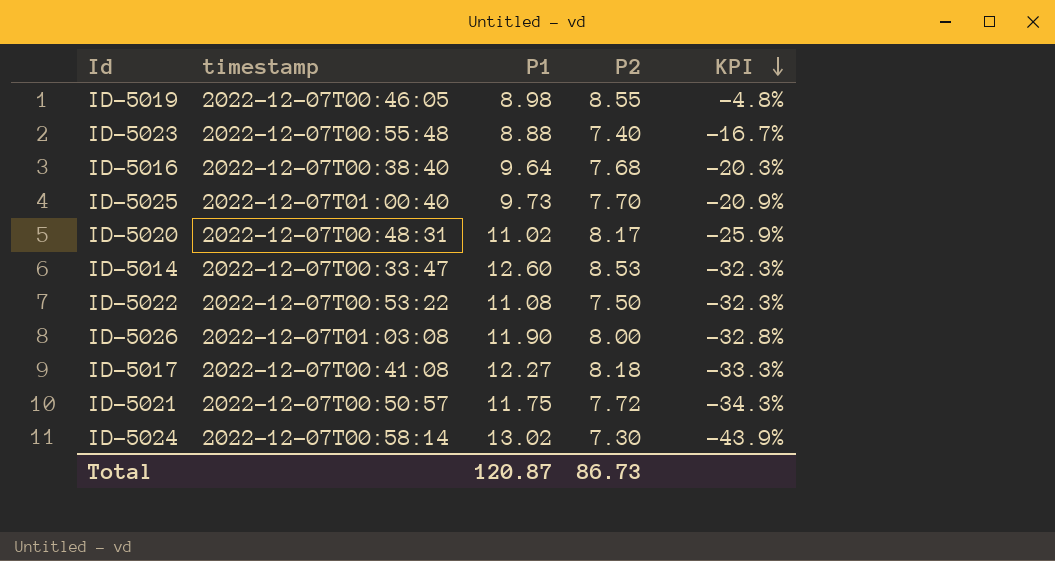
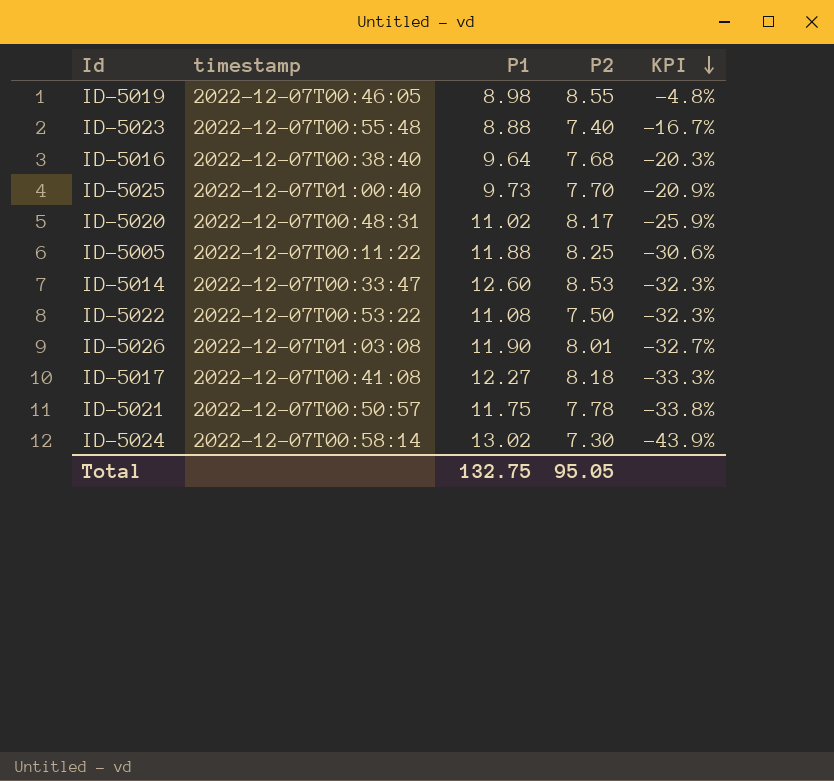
row ID-5005: none -> 2022-12-07T00:11:22 | 11.88 | 8.25 | -30.6%
ID-5026 | P2: 8.00 -> 8.01
ID-5026 | KPI: -32.8% -> -32.7%
ID-5021 | P2: 7.72 -> 7.78
ID-5021 | KPI: -34.3% -> -33.8%
Total | P1: 120.87 -> 132.75
Total | P2: 86.73 -> 95.05

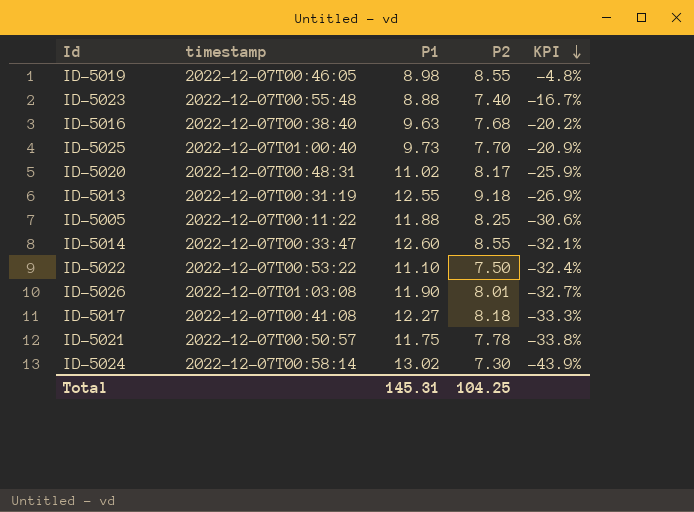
ID-5016 | P1: 9.64 -> 9.63
ID-5016 | KPI: -20.3% -> -20.2%
row ID-5013: none -> 2022-12-07T00:31:19 | 12.55 | 9.18 | -26.9%
ID-5014 | P2: 8.53 -> 8.55
ID-5014 | KPI: -32.3% -> -32.1%
ID-5022 | P1: 11.08 -> 11.10
ID-5022 | KPI: -32.3% -> -32.4%
Total | P1: 132.75 -> 145.31
Total | P2: 95.05 -> 104.25

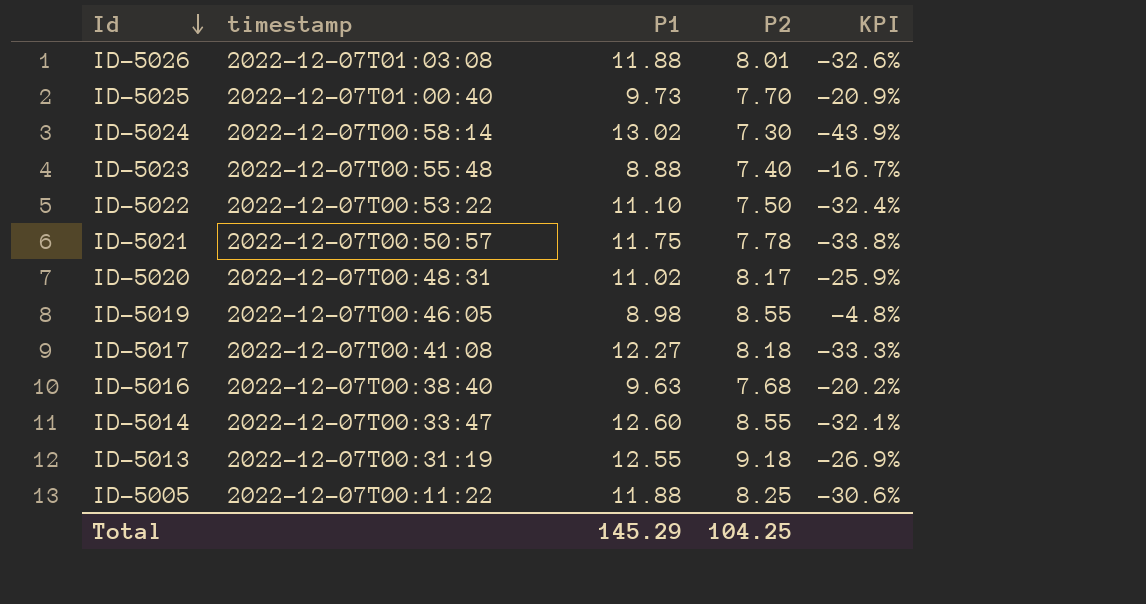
row order: KPI descending -> Id descending
ID-5026 | P1: 11.90 -> 11.88
ID-5026 | KPI: -32.7% -> -32.6%
Total | P1: 145.31 -> 145.29

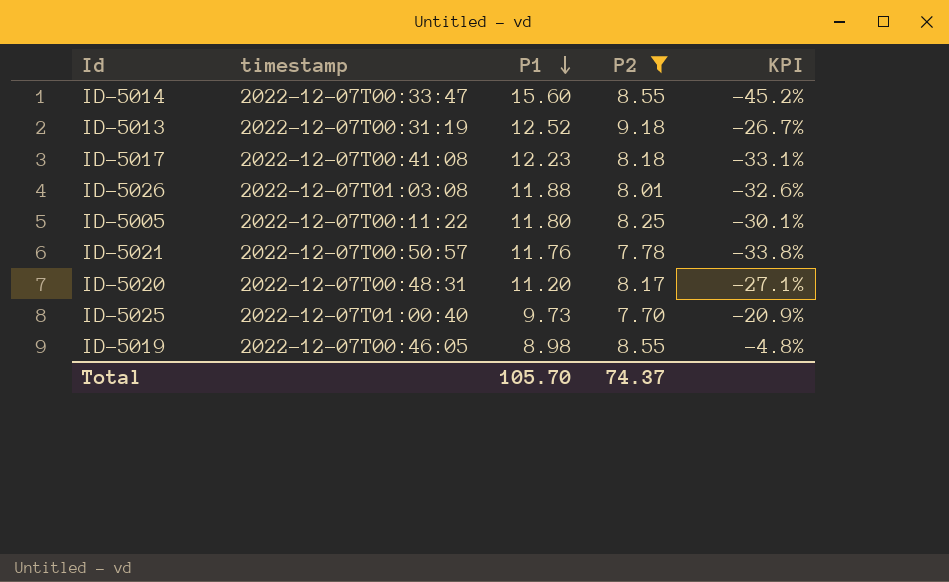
filter: none -> P2 >= 7.70
row order: Id descending -> P1 descending
ID-5014 | P1: 12.60 -> 15.60
ID-5014 | KPI: -32.1% -> -45.2%
ID-5013 | P1: 12.55 -> 12.52
ID-5013 | KPI: -26.9% -> -26.7%
ID-5017 | P1: 12.27 -> 12.23
ID-5017 | KPI: -33.3% -> -33.1%
ID-5005 | P1: 11.88 -> 11.80
ID-5005 | KPI: -30.6% -> -30.1%
ID-5021 | P1: 11.75 -> 11.76
ID-5020 | P1: 11.02 -> 11.20
ID-5020 | KPI: -25.9% -> -27.1%
Total | P1: 145.29 -> 105.70
Total | P2: 104.25 -> 74.37

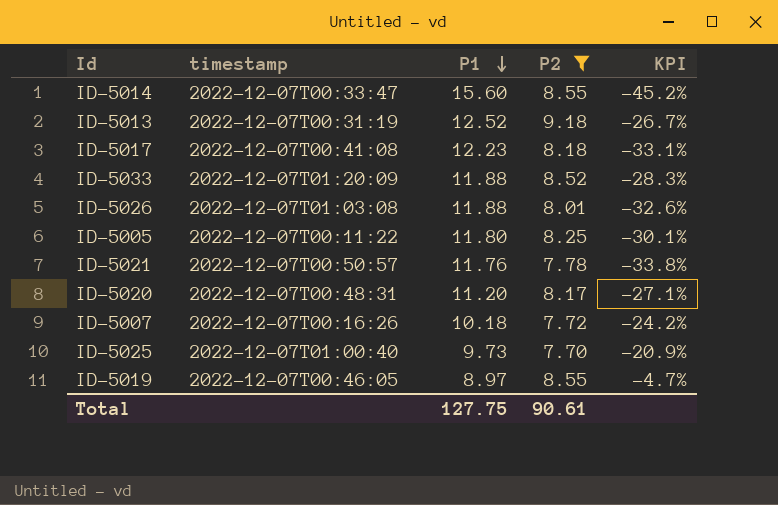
row ID-5033: none -> 2022-12-07T01:20:09 | 11.88 | 8.52 | -28.3%
row ID-5007: none -> 2022-12-07T00:16:26 | 10.18 | 7.72 | -24.2%
ID-5019 | P1: 8.98 -> 8.97
ID-5019 | KPI: -4.8% -> -4.7%
Total | P1: 105.70 -> 127.75
Total | P2: 74.37 -> 90.61

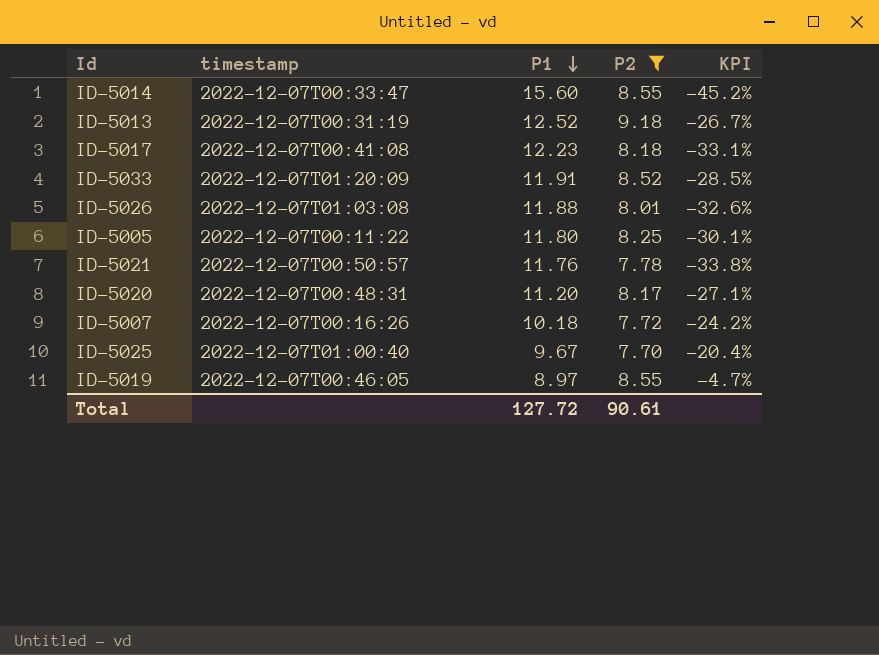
ID-5033 | P1: 11.88 -> 11.91
ID-5033 | KPI: -28.3% -> -28.5%
ID-5025 | P1: 9.73 -> 9.67
ID-5025 | KPI: -20.9% -> -20.4%
Total | P1: 127.75 -> 127.72

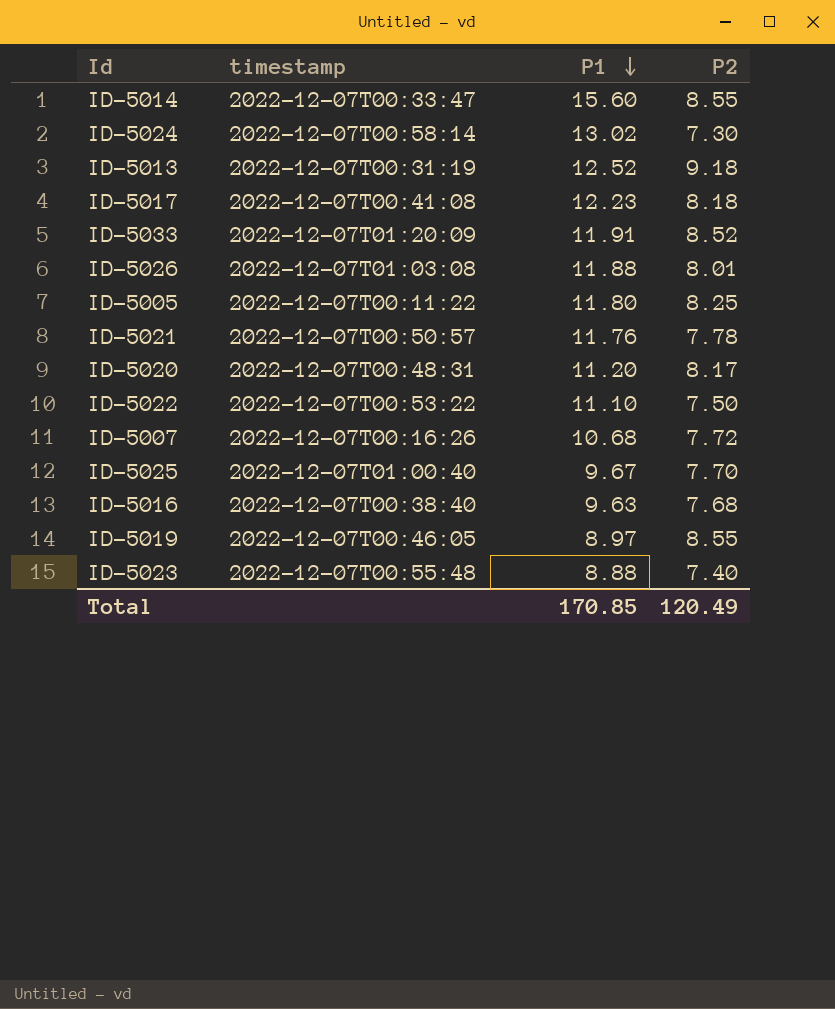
filter: P2 >= 7.70 -> none
column KPI | formula: ([P2] - [P1]) / [P1] -> none
ID-5007 | P1: 10.18 -> 10.68
Total | P1: 127.72 -> 170.85
Total | P2: 90.61 -> 120.49

